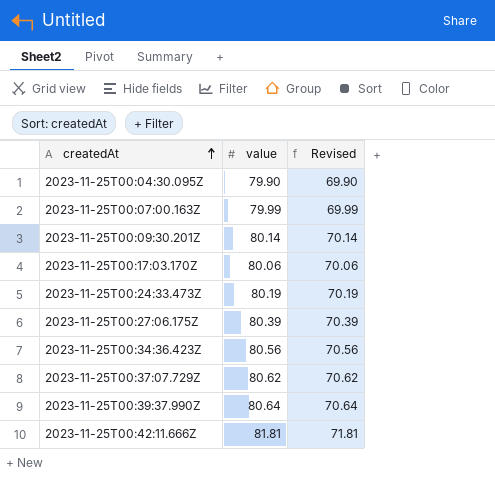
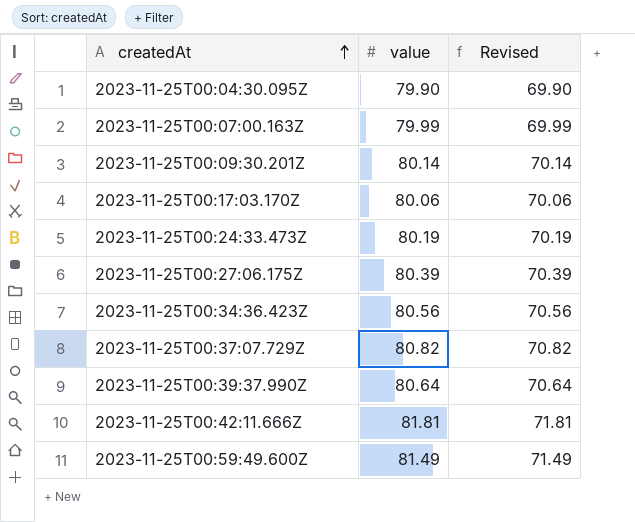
2023-11-25T00:37:07.729Z | value: 80.62 -> 80.82
2023-11-25T00:37:07.729Z | Revised: 70.62 -> 70.82
row 2023-11-25T00:59:49.600Z: none -> 81.49 | 71.49

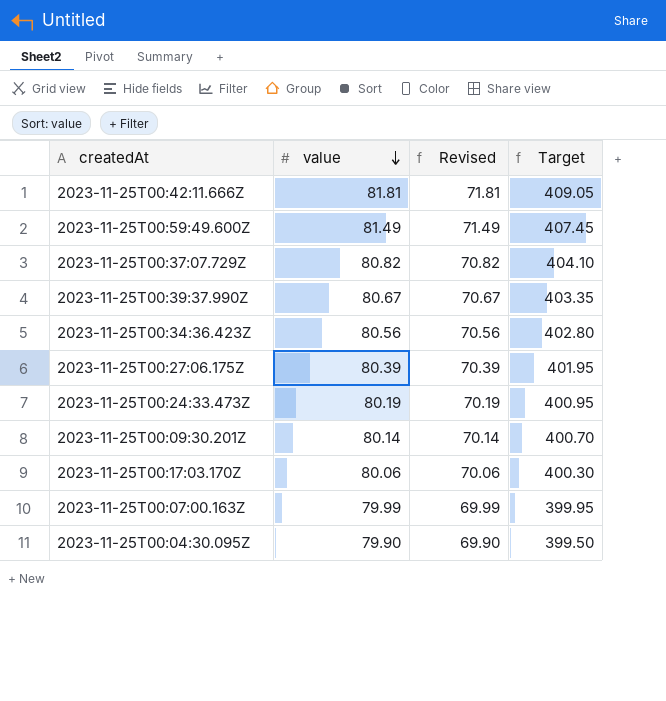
row order: createdAt ascending -> value descending
column Target | formula: none -> [value] * 5
2023-11-25T00:39:37.990Z | value: 80.64 -> 80.67
2023-11-25T00:39:37.990Z | Revised: 70.64 -> 70.67

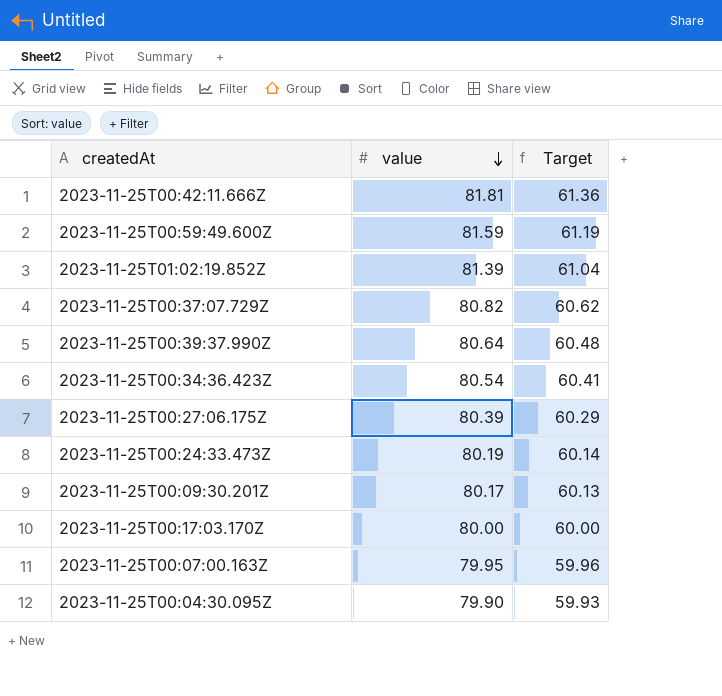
column Revised | formula: [value] - 10 -> none
column Target | formula: [value] * 5 -> [value] * 0.75
2023-11-25T00:59:49.600Z | value: 81.49 -> 81.59
row 2023-11-25T01:02:19.852Z: none -> 81.39 | 61.04
2023-11-25T00:39:37.990Z | value: 80.67 -> 80.64
2023-11-25T00:34:36.423Z | value: 80.56 -> 80.54
2023-11-25T00:09:30.201Z | value: 80.14 -> 80.17
2023-11-25T00:17:03.170Z | value: 80.06 -> 80.00
2023-11-25T00:07:00.163Z | value: 79.99 -> 79.95

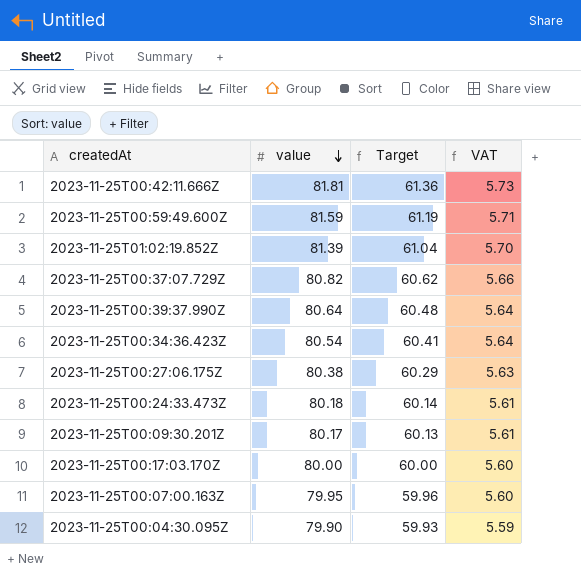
column VAT | formula: none -> [value] * 0.07
2023-11-25T00:27:06.175Z | value: 80.39 -> 80.38
2023-11-25T00:24:33.473Z | value: 80.19 -> 80.18

